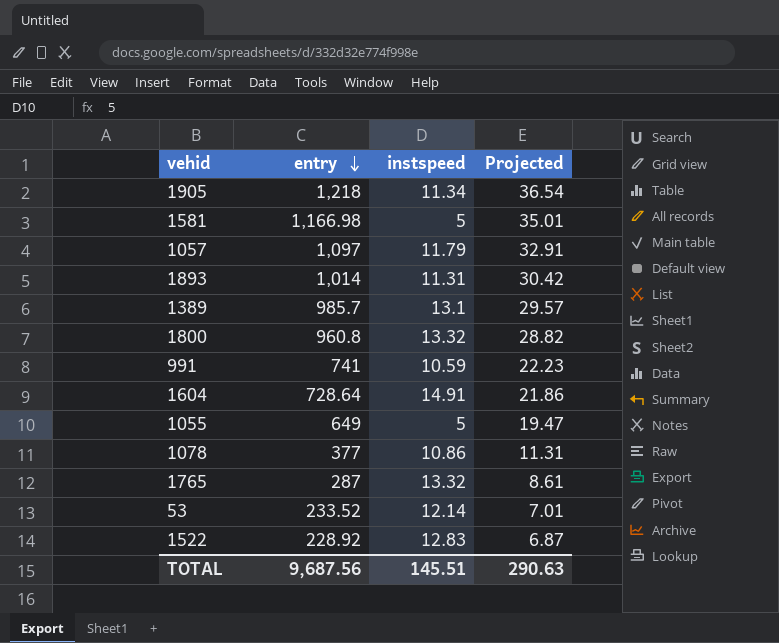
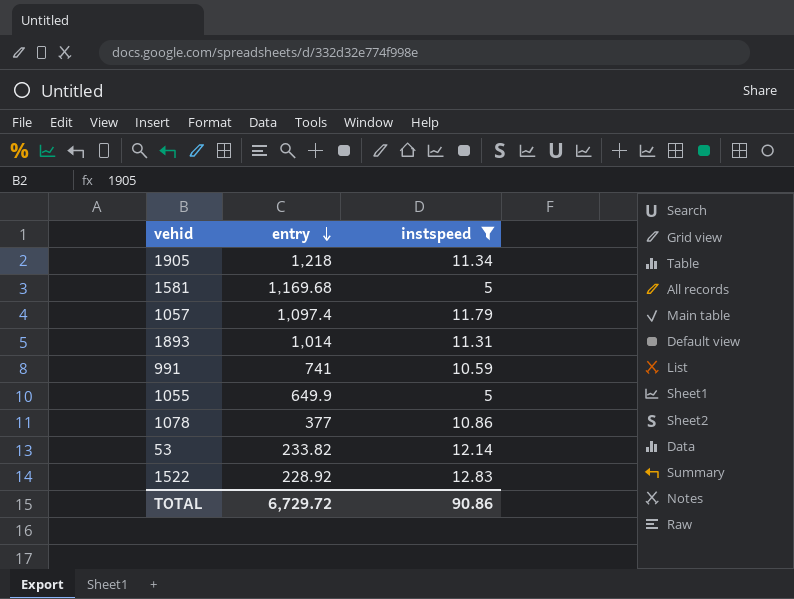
filter: none -> instspeed <= 12.83
column Projected | formula: [entry] * 0.03 -> none
1581 | entry: 1,166.98 -> 1,169.68
1057 | entry: 1,097 -> 1,097.4
1055 | entry: 649 -> 649.9
53 | entry: 233.52 -> 233.82
TOTAL | entry: 9,687.56 -> 6,729.72
TOTAL | instspeed: 145.51 -> 90.86

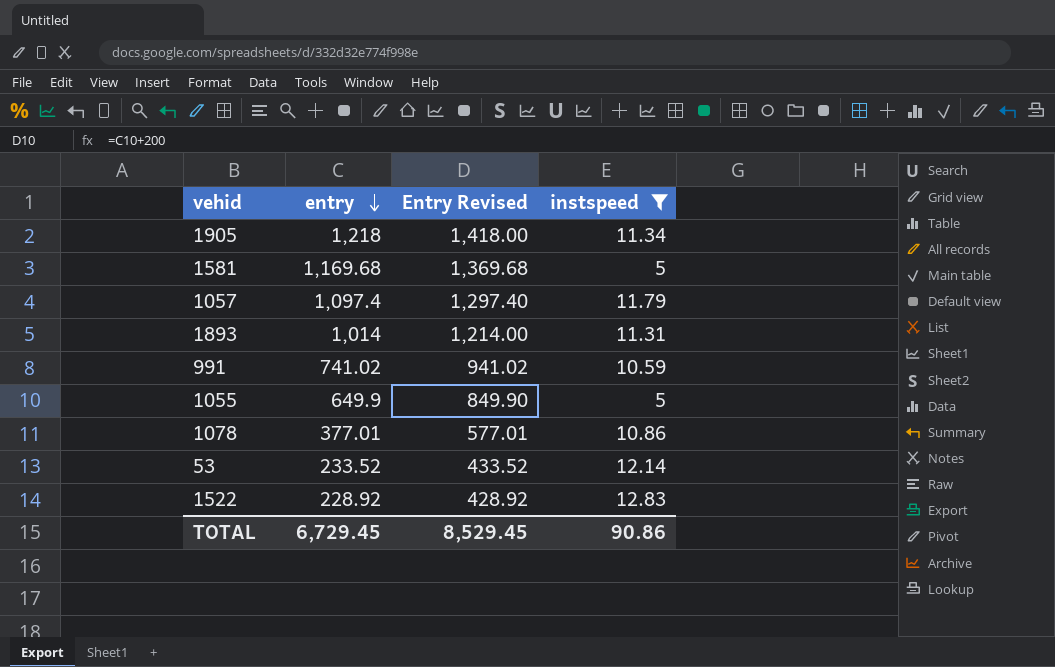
column Entry Revised | formula: none -> [entry] + 200
991 | entry: 741 -> 741.02
1078 | entry: 377 -> 377.01
53 | entry: 233.82 -> 233.52
TOTAL | entry: 6,729.72 -> 6,729.45

